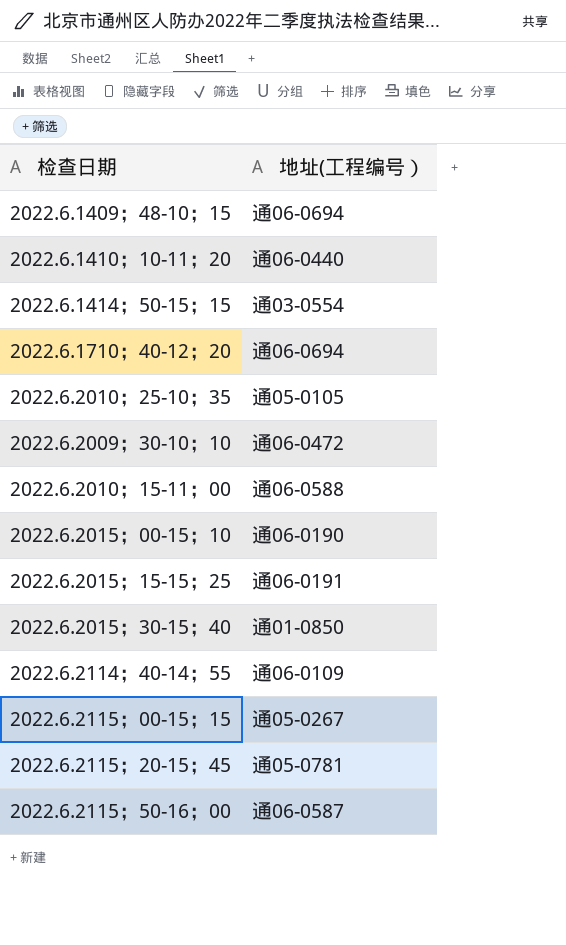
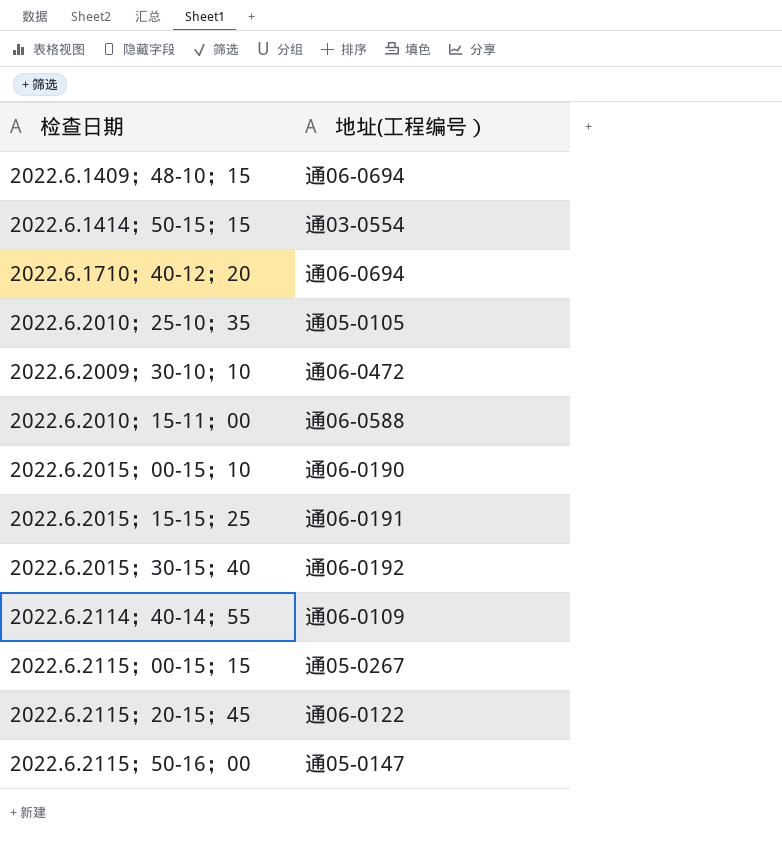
row 2022.6.1410；10-11；20: 通06-0440 -> none
2022.6.2015；30-15；40 | 地址(工程编号）: 通01-0850 -> 通06-0192
2022.6.2115；20-15；45 | 地址(工程编号）: 通05-0781 -> 通06-0122
2022.6.2115；50-16；00 | 地址(工程编号）: 通06-0587 -> 通05-0147

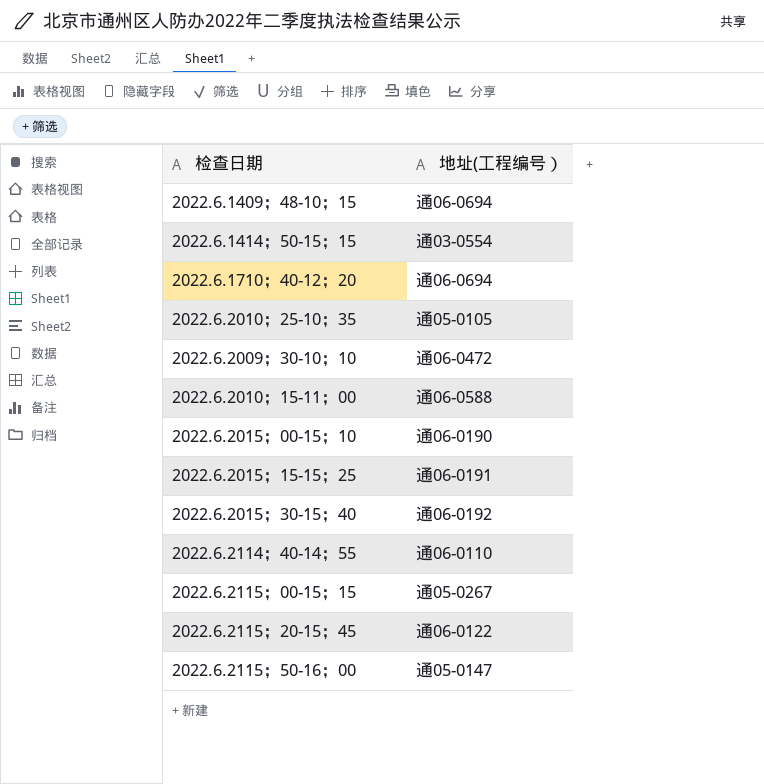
2022.6.2114；40-14；55 | 地址(工程编号）: 通06-0109 -> 通06-0110

